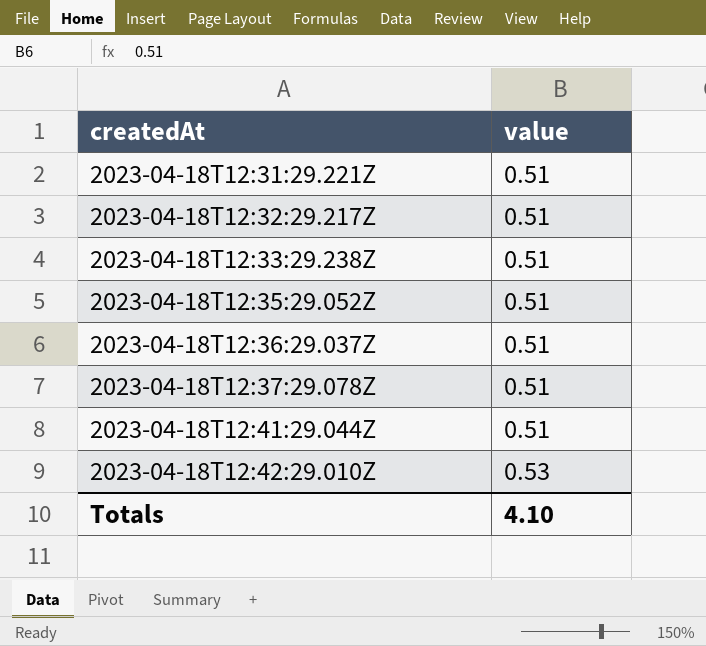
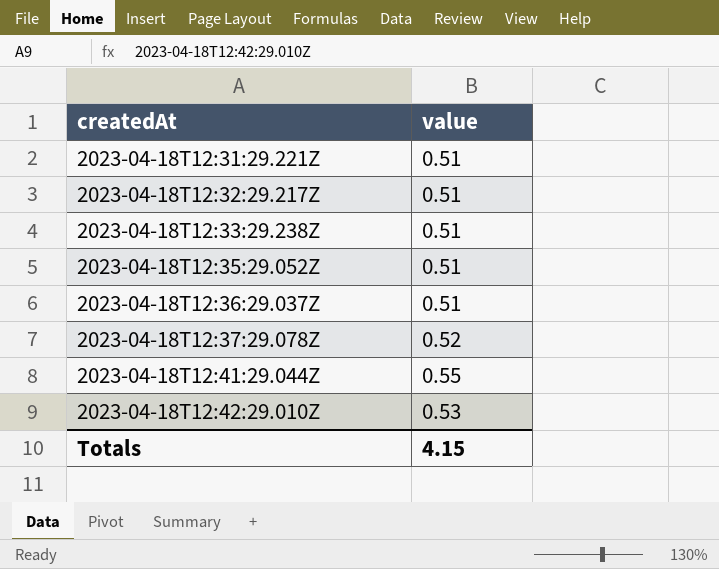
2023-04-18T12:37:29.078Z | value: 0.51 -> 0.52
2023-04-18T12:41:29.044Z | value: 0.51 -> 0.55
Totals | value: 4.10 -> 4.15

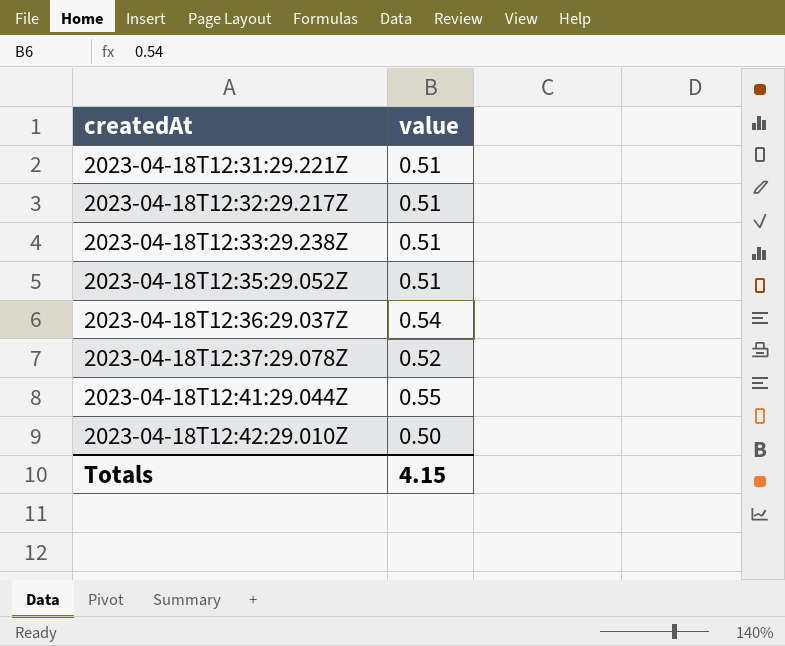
2023-04-18T12:36:29.037Z | value: 0.51 -> 0.54
2023-04-18T12:42:29.010Z | value: 0.53 -> 0.50

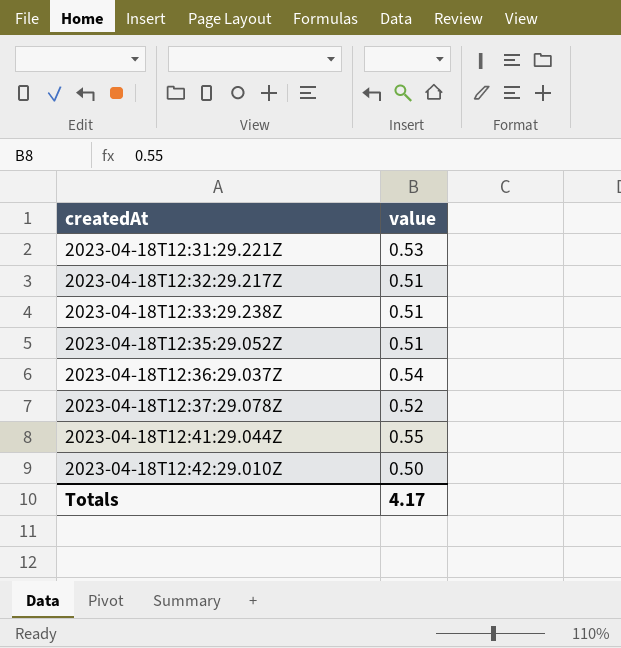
2023-04-18T12:31:29.221Z | value: 0.51 -> 0.53
Totals | value: 4.15 -> 4.17

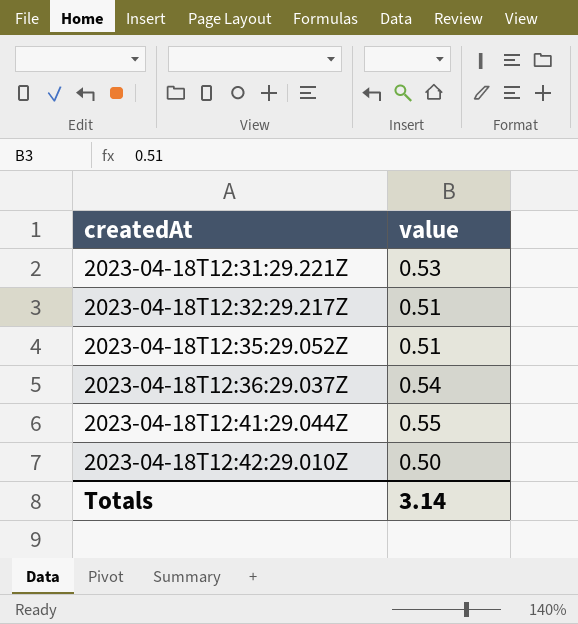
row 2023-04-18T12:33:29.238Z: 0.51 -> none
row 2023-04-18T12:37:29.078Z: 0.52 -> none
Totals | value: 4.17 -> 3.14

